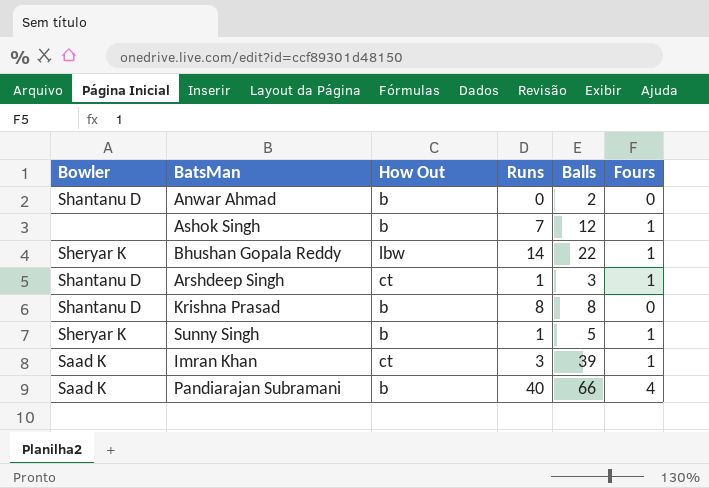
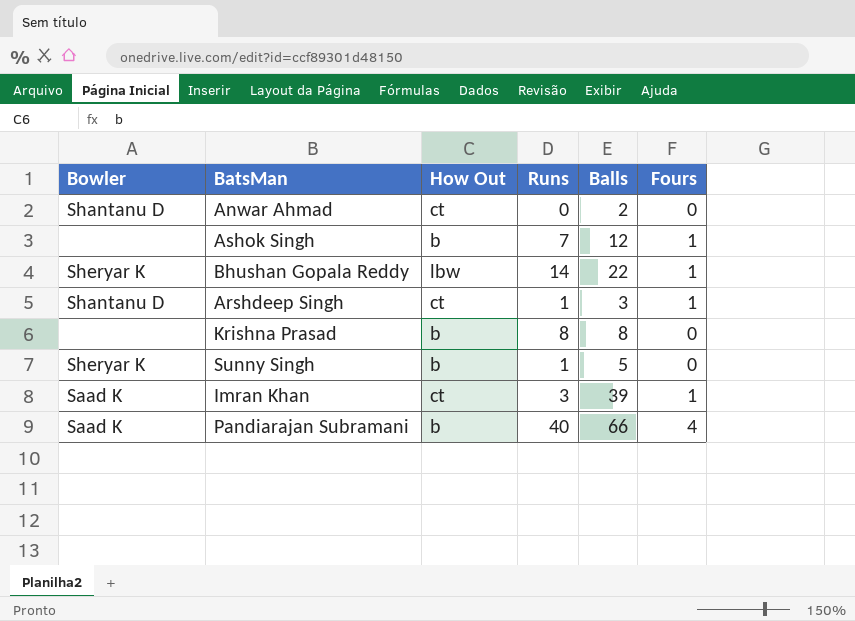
Anwar Ahmad | How Out: b -> ct
Krishna Prasad | Bowler: Shantanu D -> none
Sunny Singh | Fours: 1 -> 0

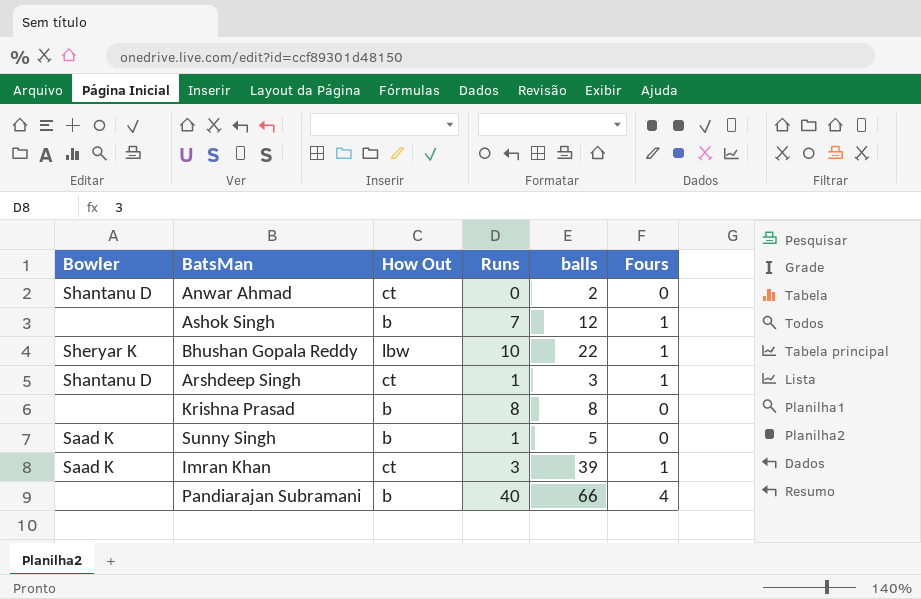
column name: Balls -> balls
Bhushan Gopala Reddy | Runs: 14 -> 10
Sunny Singh | Bowler: Sheryar K -> Saad K
Pandiarajan Subramani | Bowler: Saad K -> none

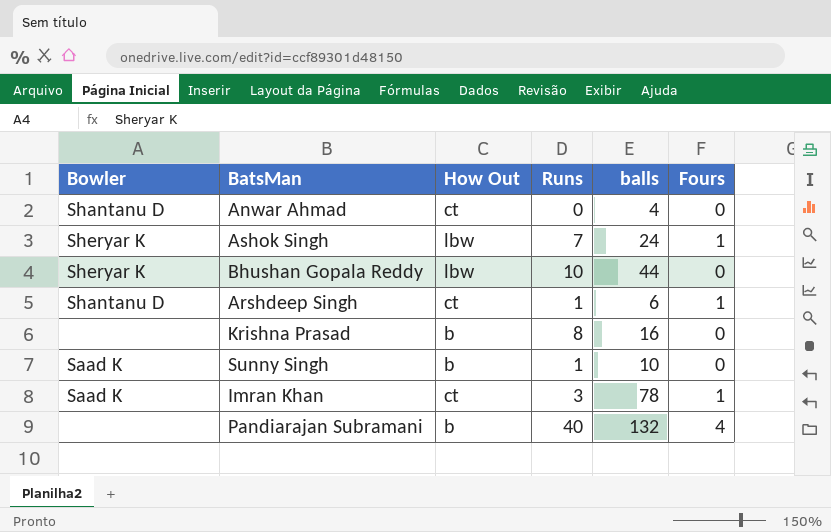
Anwar Ahmad | balls: 2 -> 4
Ashok Singh | Bowler: none -> Sheryar K
Ashok Singh | How Out: b -> lbw
Ashok Singh | balls: 12 -> 24
Bhushan Gopala Reddy | balls: 22 -> 44
Bhushan Gopala Reddy | Fours: 1 -> 0
Arshdeep Singh | balls: 3 -> 6
Krishna Prasad | balls: 8 -> 16
Sunny Singh | balls: 5 -> 10
Imran Khan | balls: 39 -> 78
Pandiarajan Subramani | balls: 66 -> 132

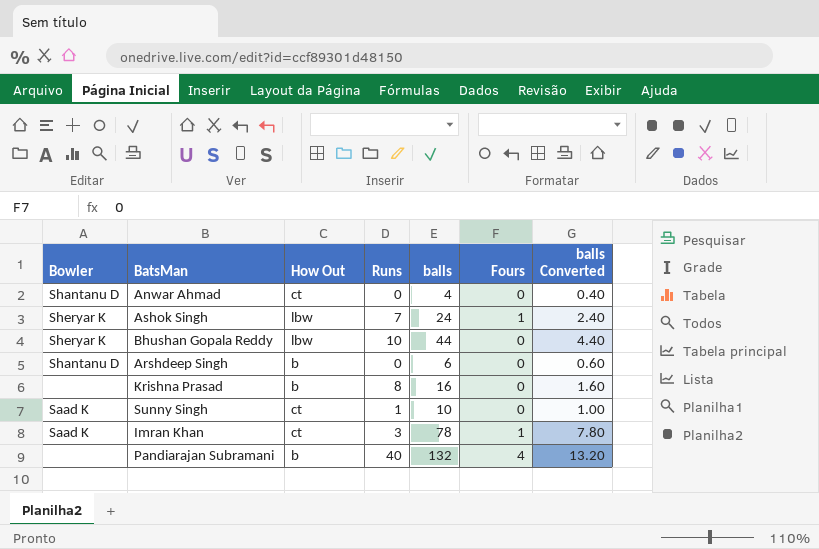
column balls Converted | formula: none -> [balls] * 0.1
Arshdeep Singh | How Out: ct -> b
Arshdeep Singh | Runs: 1 -> 0
Arshdeep Singh | Fours: 1 -> 0
Sunny Singh | How Out: b -> ct

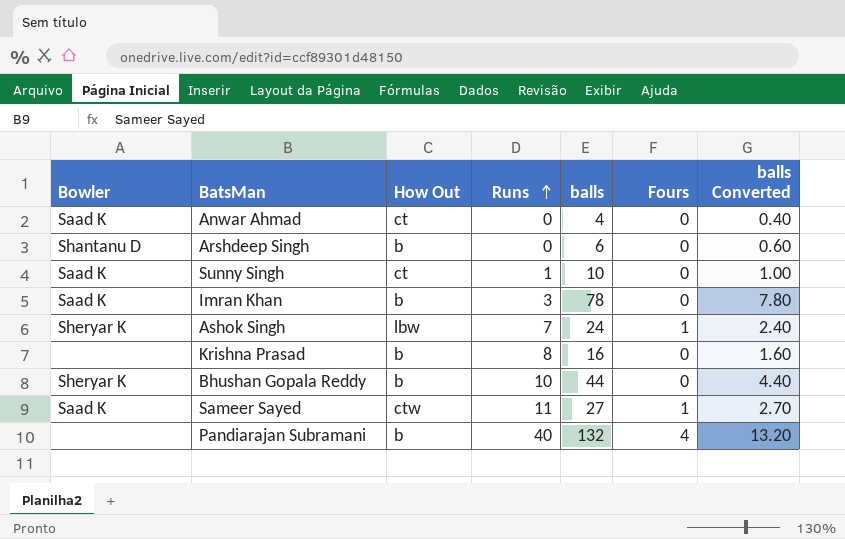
row order: none -> Runs ascending
Anwar Ahmad | Bowler: Shantanu D -> Saad K
Imran Khan | How Out: ct -> b
Imran Khan | Fours: 1 -> 0
Bhushan Gopala Reddy | How Out: lbw -> b
row Sameer Sayed: none -> Saad K | ctw | 11 | 27 | 1 | 2.70

